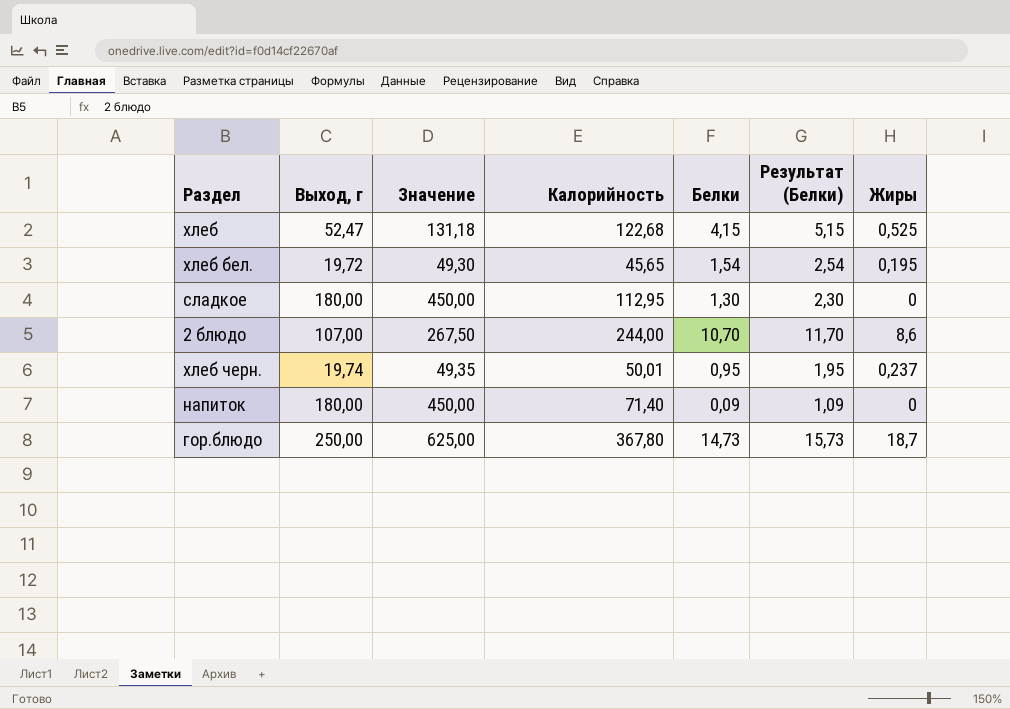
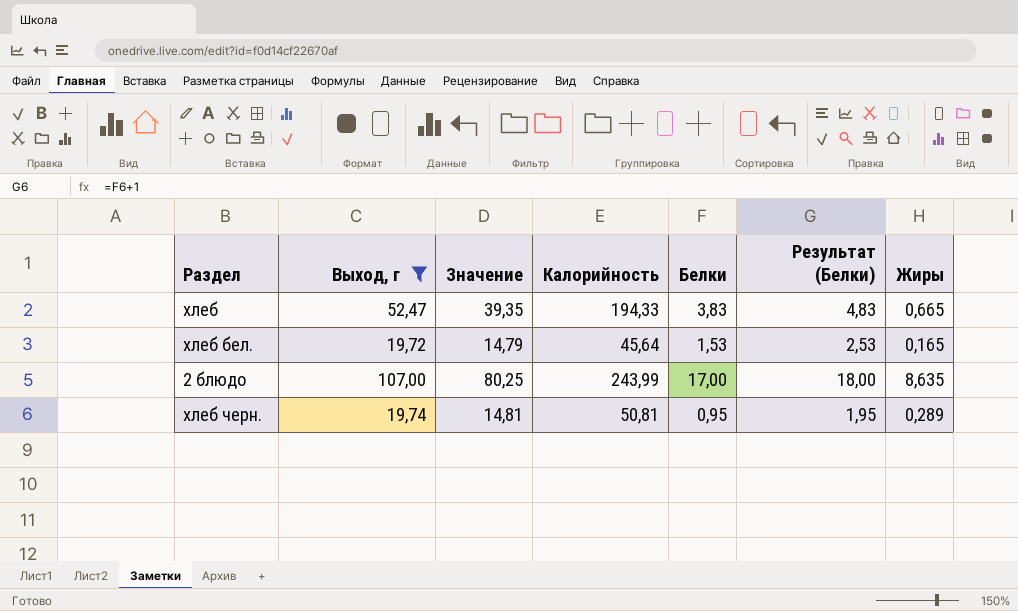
filter: none -> Выход, г <= 107,00
column Значение | formula: [Выход, г] * 2,5 -> [Выход, г] * 0,75
хлеб | Калорийность: 122,68 -> 194,33
хлеб | Белки: 4,15 -> 3,83
хлеб | Результат (Белки): 5,15 -> 4,83
хлеб | Жиры: 0,525 -> 0,665
хлеб бел. | Калорийность: 45,65 -> 45,64
хлеб бел. | Белки: 1,54 -> 1,53
хлеб бел. | Результат (Белки): 2,54 -> 2,53
хлеб бел. | Жиры: 0,195 -> 0,165
2 блюдо | Калорийность: 244,00 -> 243,99
2 блюдо | Белки: 10,70 -> 17,00
2 блюдо | Результат (Белки): 11,70 -> 18,00
2 блюдо | Жиры: 8,6 -> 8,635
хлеб черн. | Калорийность: 50,01 -> 50,81
хлеб черн. | Жиры: 0,237 -> 0,289

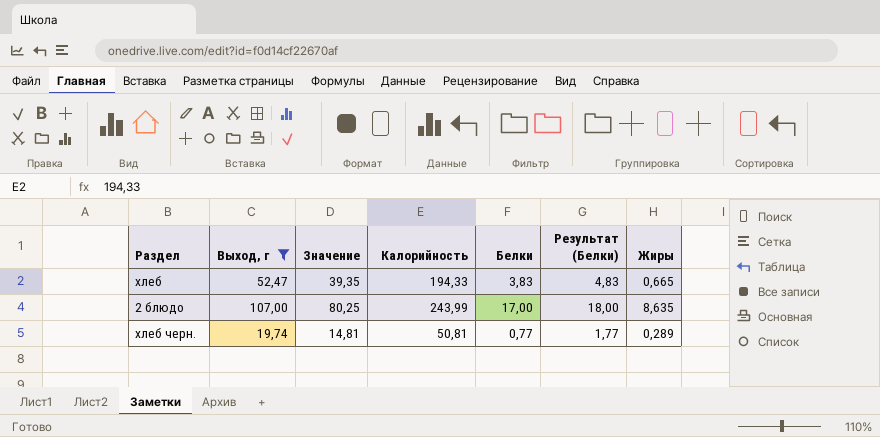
row хлеб бел.: 19,72 | 14,79 | 45,64 | 1,53 | 2,53 | 0,165 -> none
хлеб черн. | Белки: 0,95 -> 0,77
хлеб черн. | Результат (Белки): 1,95 -> 1,77

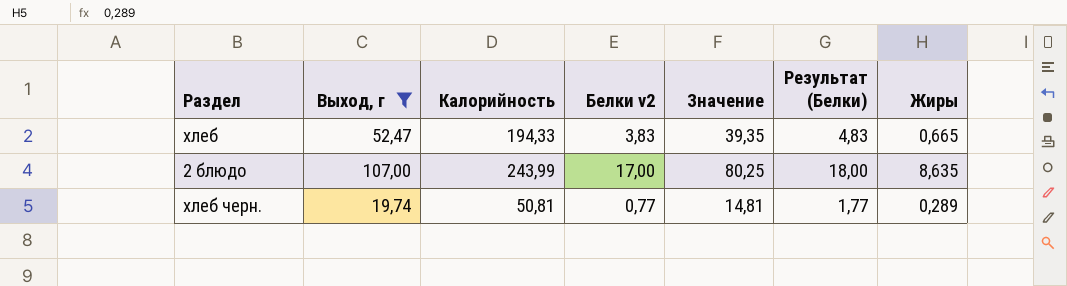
column name: Белки -> Белки v2
column Значение | position: 3 -> 5

